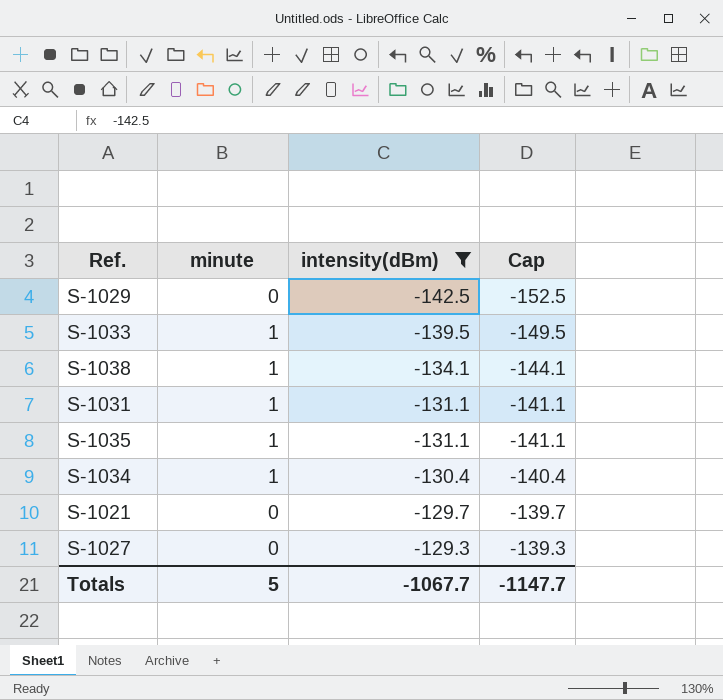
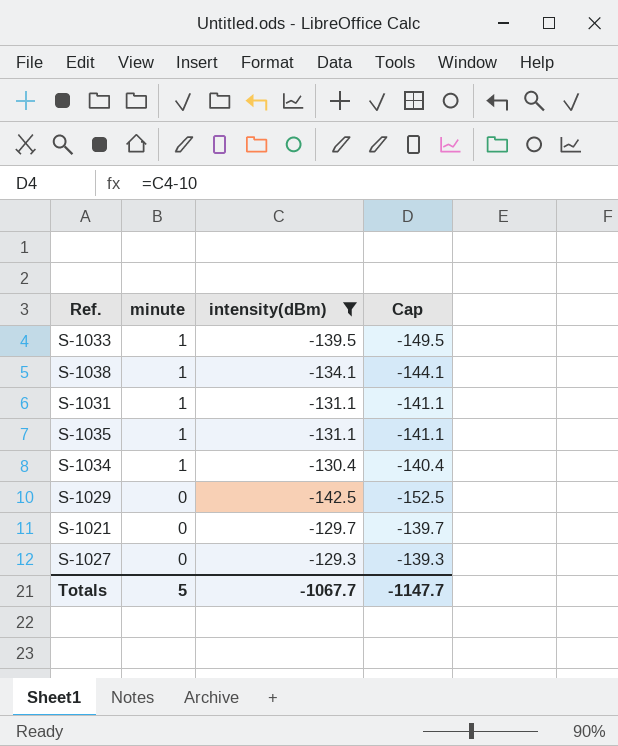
row order: intensity(dBm) ascending -> minute descending

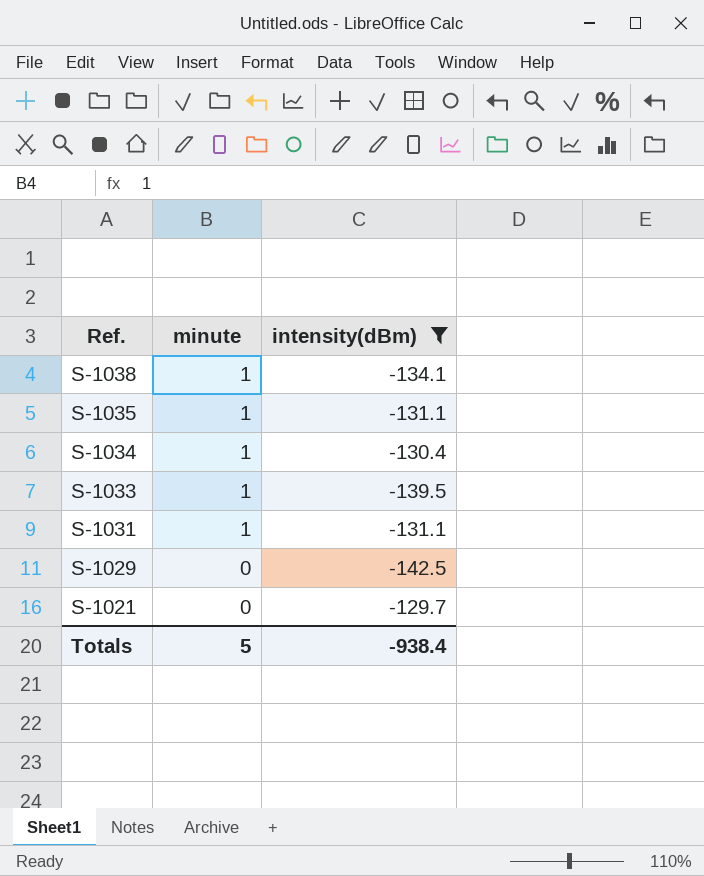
row order: minute descending -> Ref. descending
column Cap | formula: [intensity(dBm)] - 10 -> none
row S-1027: 0 | -129.3 | -139.3 -> none
Totals | intensity(dBm): -1067.7 -> -938.4

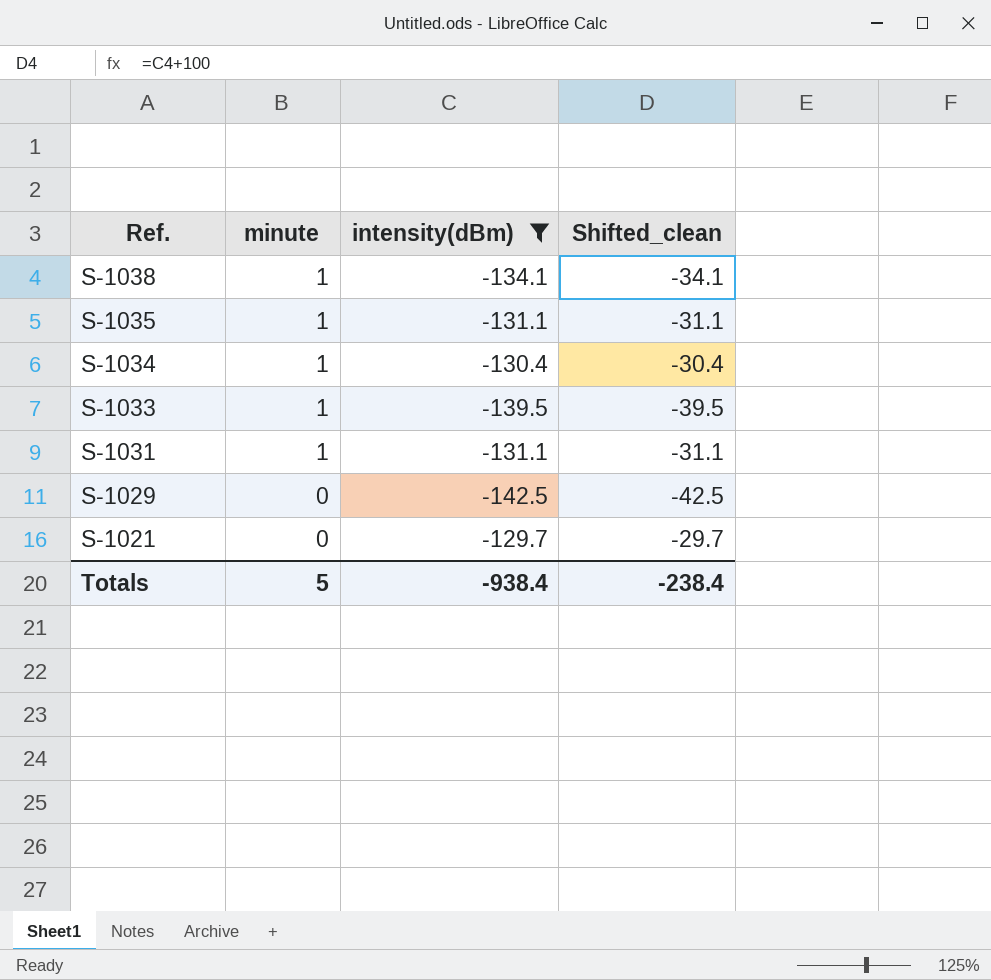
column Shifted_clean | formula: none -> [intensity(dBm)] + 100

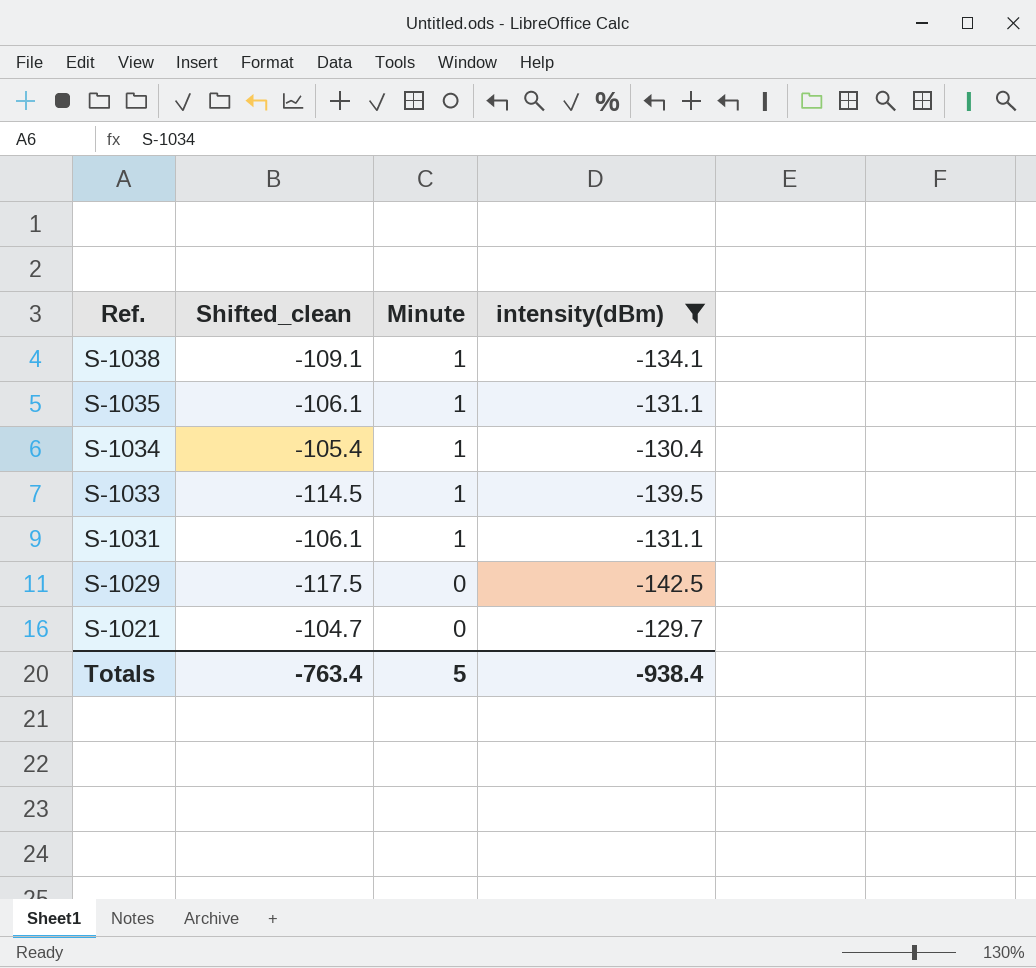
column Shifted_clean | formula: [intensity(dBm)] + 100 -> [intensity(dBm)] + 25
column Shifted_clean | position: 4 -> 2
column name: minute -> Minute
Totals | Shifted_clean: -238.4 -> -763.4

